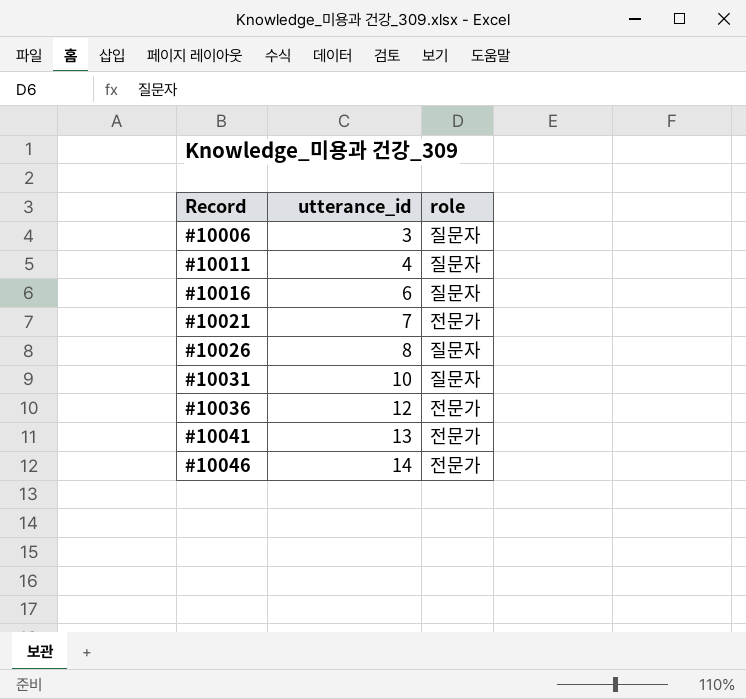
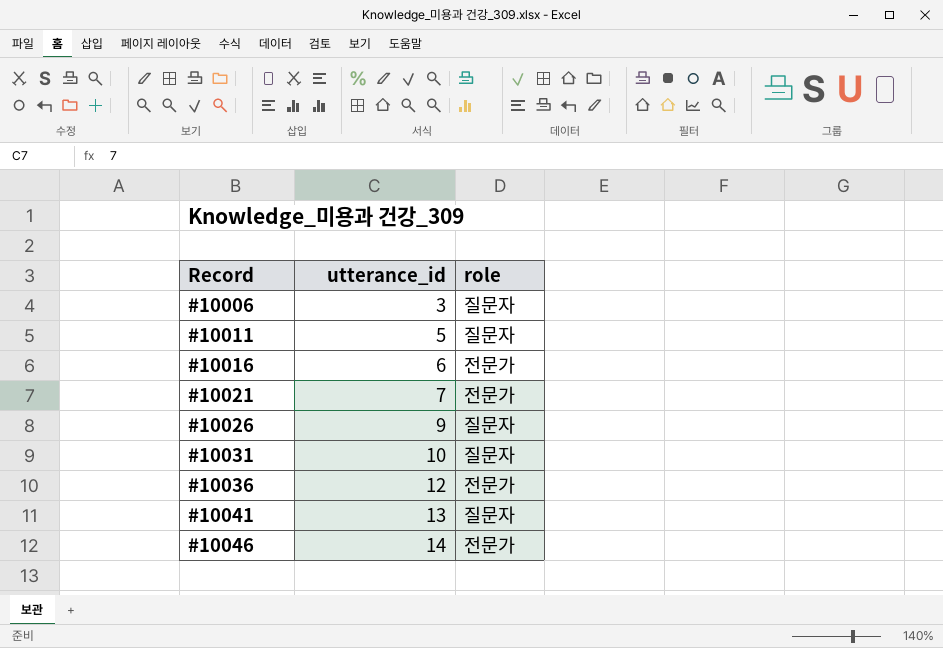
#10011 | utterance_id: 4 -> 5
#10016 | role: 질문자 -> 전문가
#10026 | utterance_id: 8 -> 9
#10041 | role: 전문가 -> 질문자

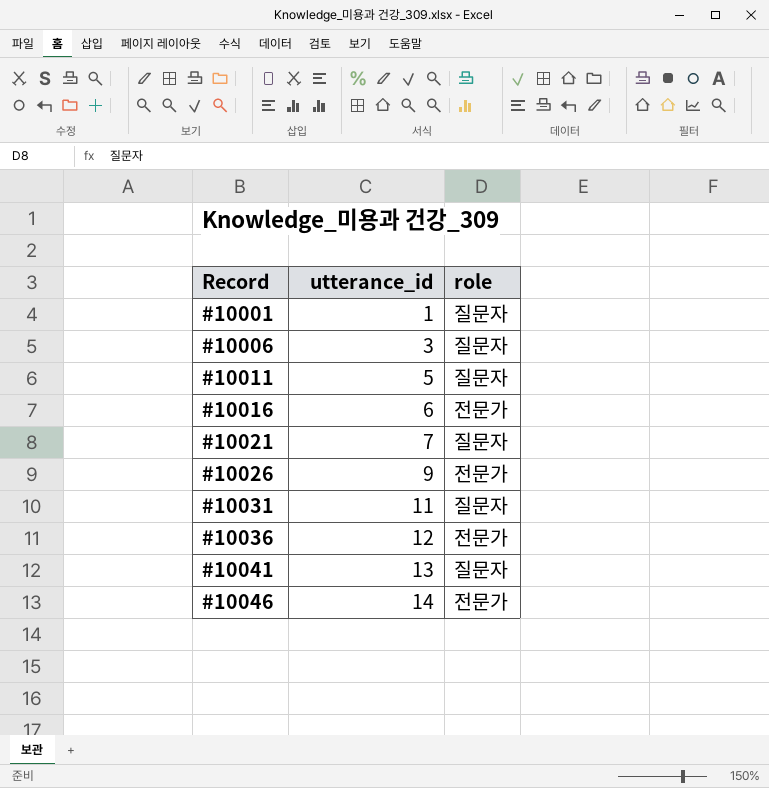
row #10001: none -> 1 | 질문자
#10021 | role: 전문가 -> 질문자
#10026 | role: 질문자 -> 전문가
#10031 | utterance_id: 10 -> 11

